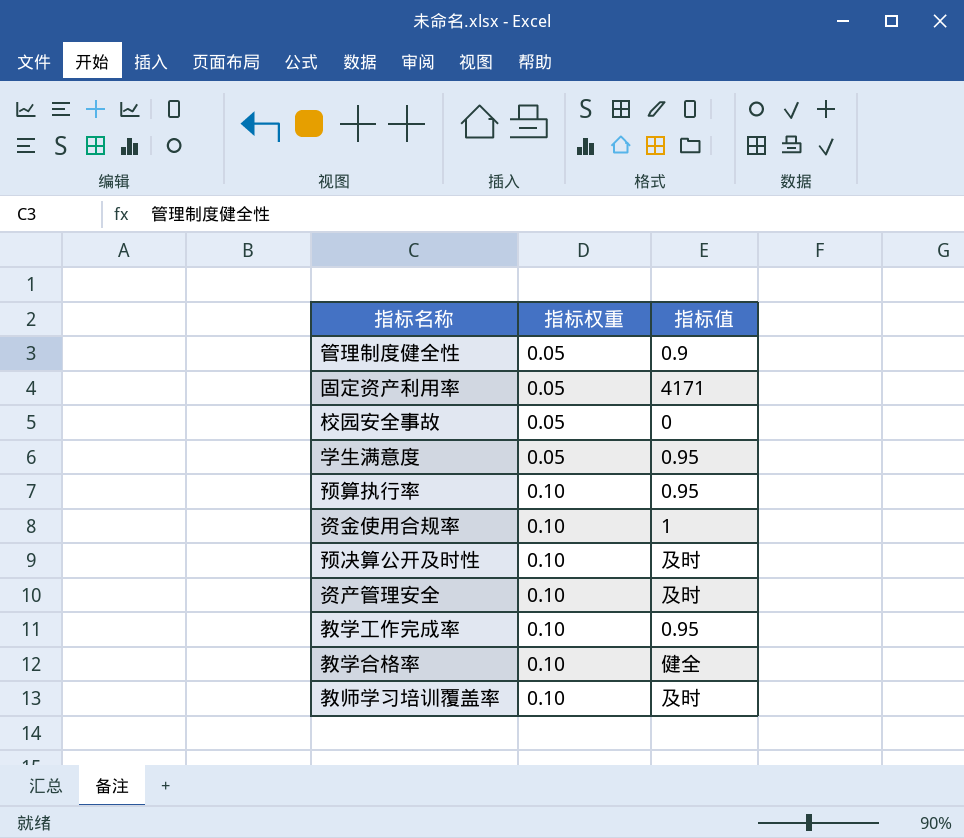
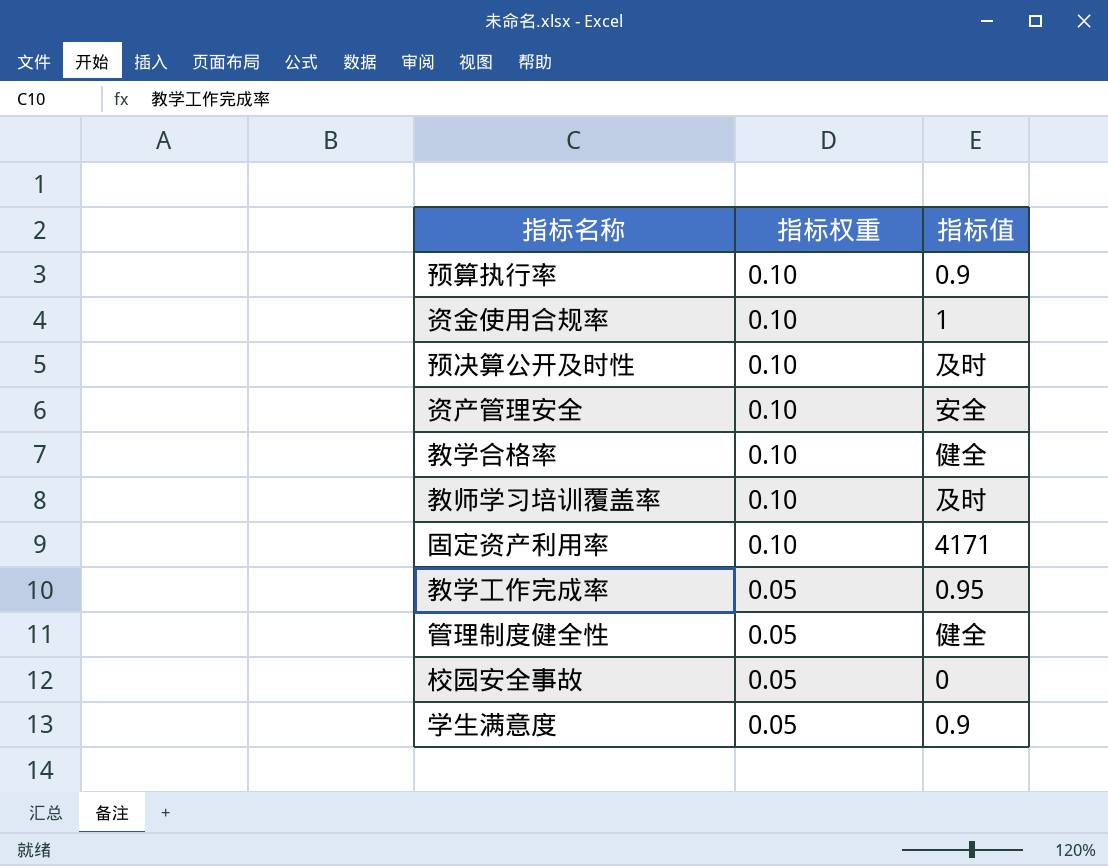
row order: 指标权重 ascending -> 指标权重 descending
预算执行率 | 指标值: 0.95 -> 0.9
资产管理安全 | 指标值: 及时 -> 安全
固定资产利用率 | 指标权重: 0.05 -> 0.10
教学工作完成率 | 指标权重: 0.10 -> 0.05
管理制度健全性 | 指标值: 0.9 -> 健全
学生满意度 | 指标值: 0.95 -> 0.9

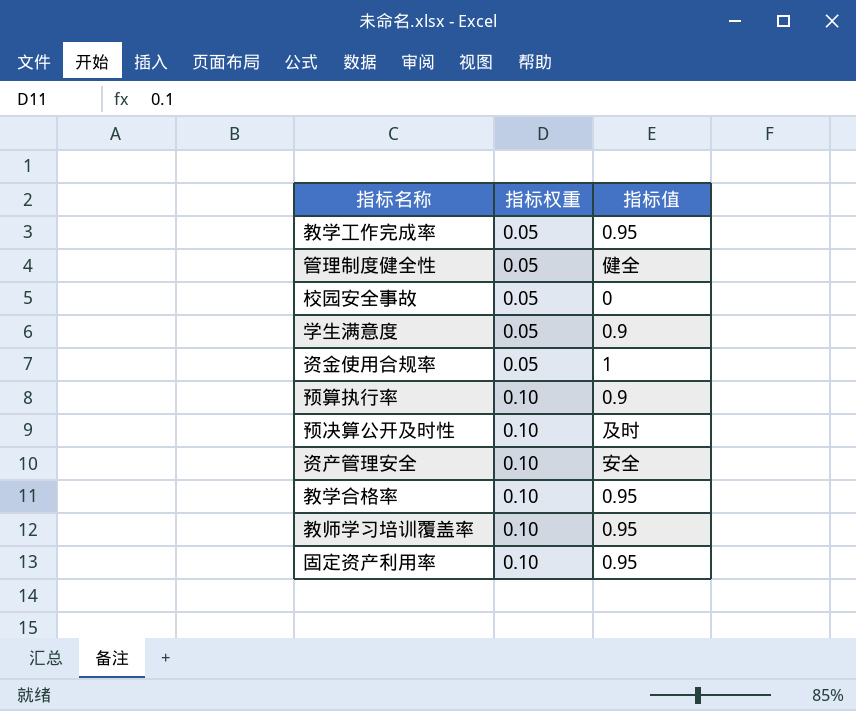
row order: 指标权重 descending -> 指标权重 ascending
资金使用合规率 | 指标权重: 0.10 -> 0.05
教学合格率 | 指标值: 健全 -> 0.95
教师学习培训覆盖率 | 指标值: 及时 -> 0.95
固定资产利用率 | 指标值: 4171 -> 0.95

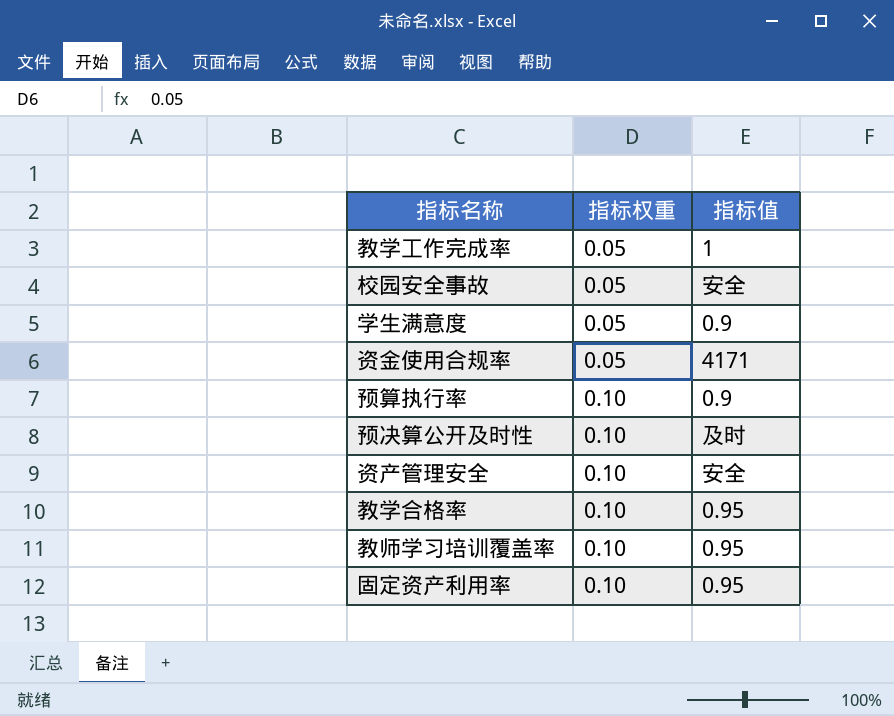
row 管理制度健全性: 0.05 | 健全 -> none
教学工作完成率 | 指标值: 0.95 -> 1
校园安全事故 | 指标值: 0 -> 安全
资金使用合规率 | 指标值: 1 -> 4171

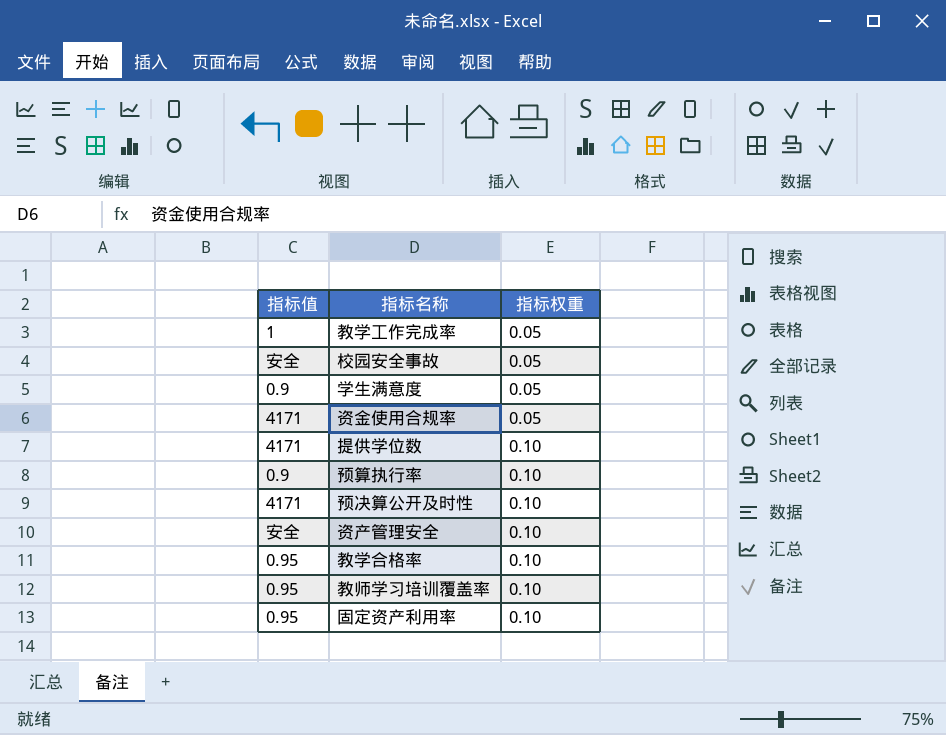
column 指标值 | position: 3 -> 1
row 提供学位数: none -> 4171 | 0.10
预决算公开及时性 | 指标值: 及时 -> 4171

